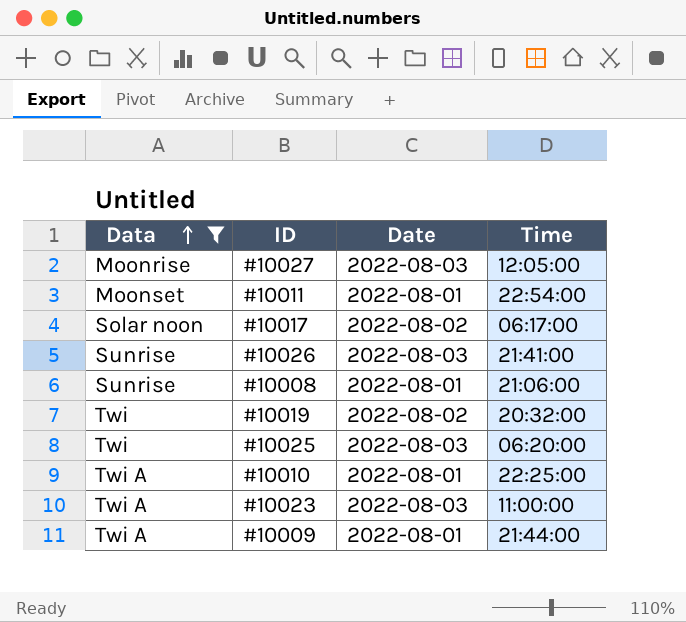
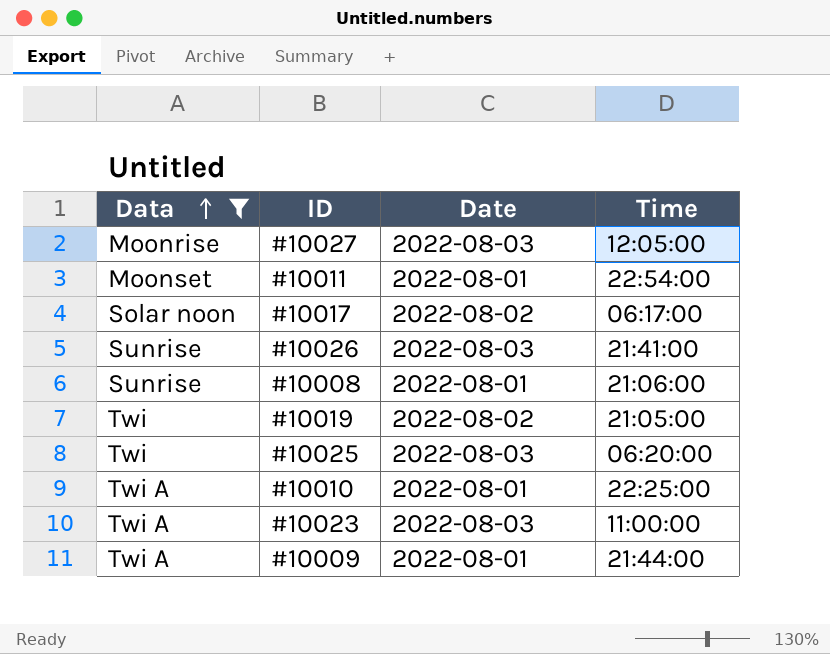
#10019 | Time: 20:32:00 -> 21:05:00

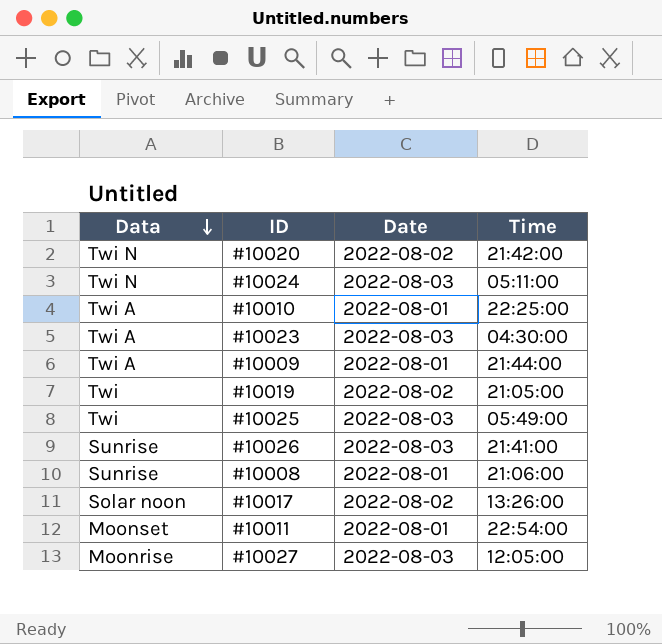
filter: Data != Twi N -> none
row order: Data ascending -> Data descending
#10023 | Time: 11:00:00 -> 04:30:00
#10025 | Time: 06:20:00 -> 05:49:00
#10017 | Time: 06:17:00 -> 13:26:00

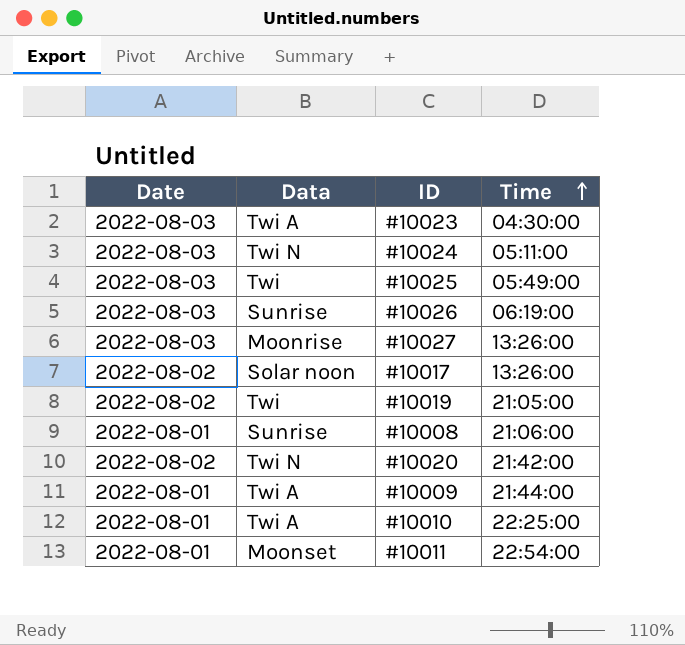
row order: Data descending -> Time ascending
column Date | position: 3 -> 1
#10026 | Time: 21:41:00 -> 06:19:00
#10027 | Time: 12:05:00 -> 13:26:00

